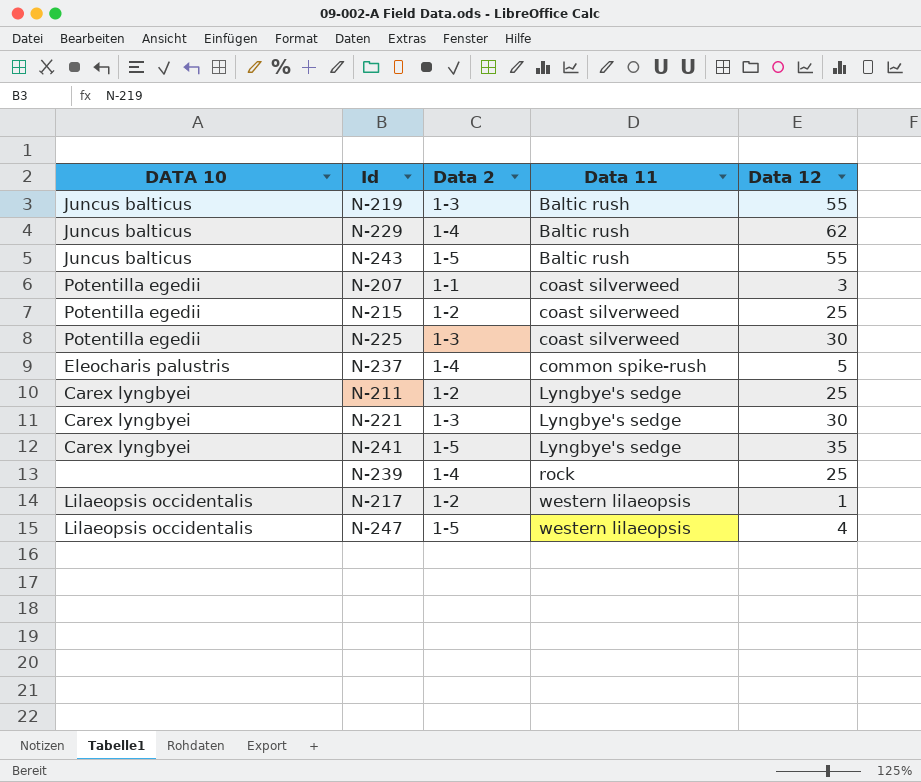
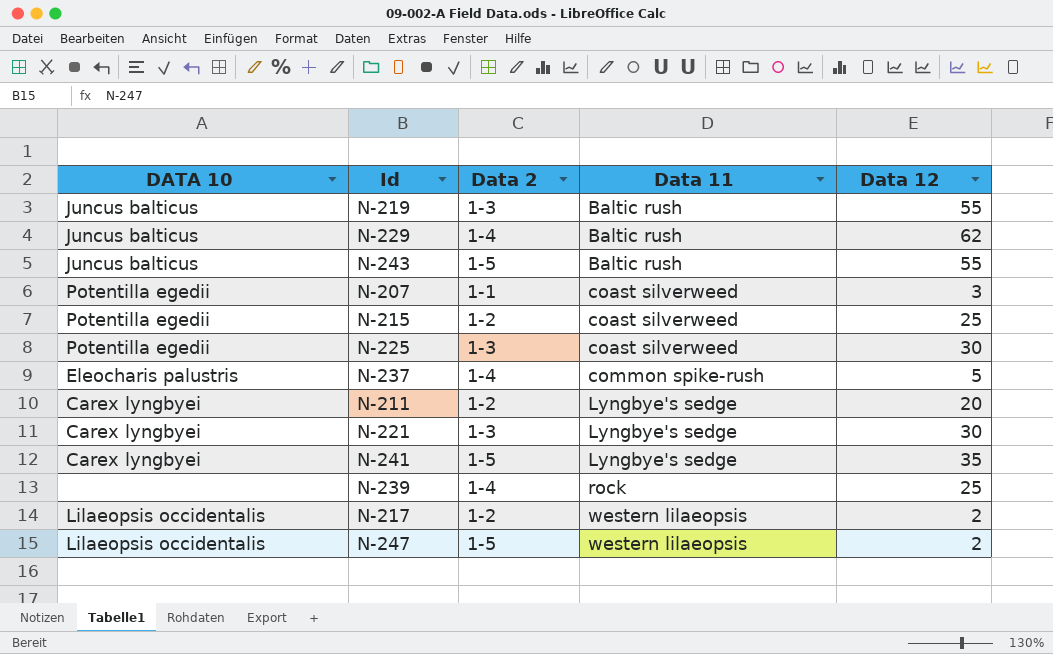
N-211 | Data 12: 25 -> 20
N-217 | Data 12: 1 -> 2
N-247 | Data 12: 4 -> 2

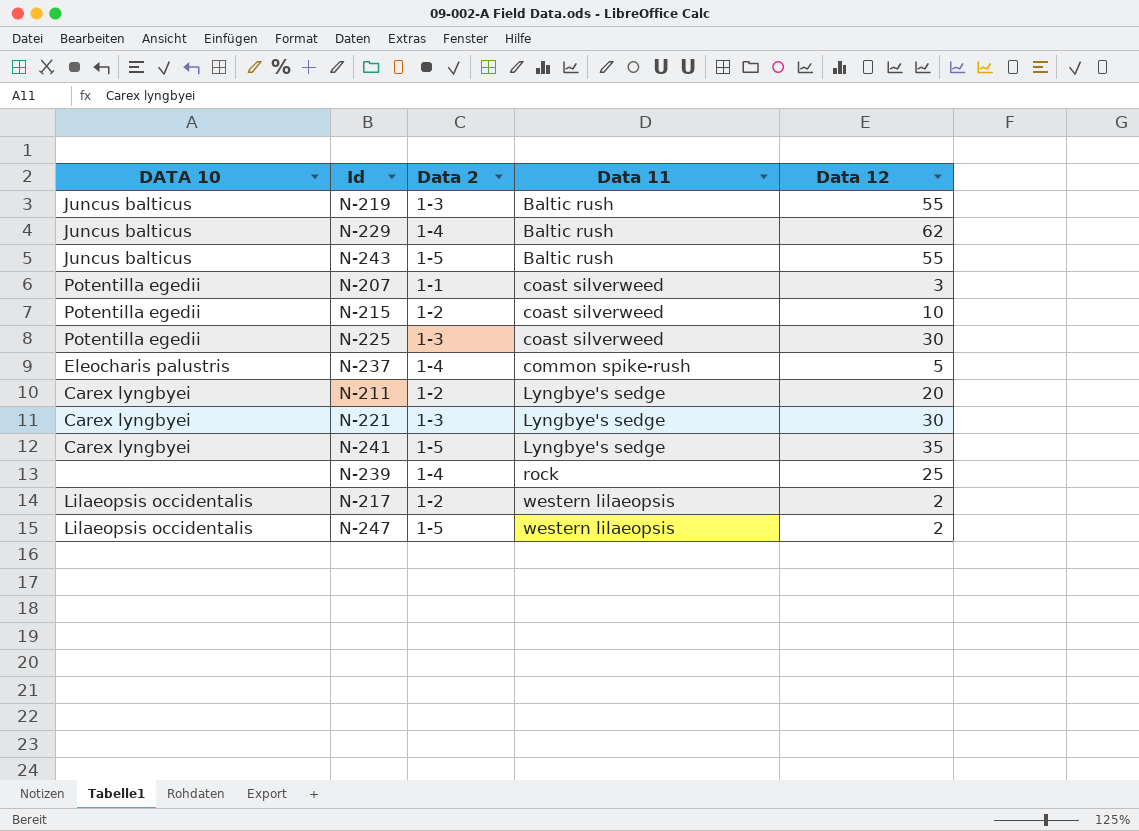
N-215 | Data 12: 25 -> 10

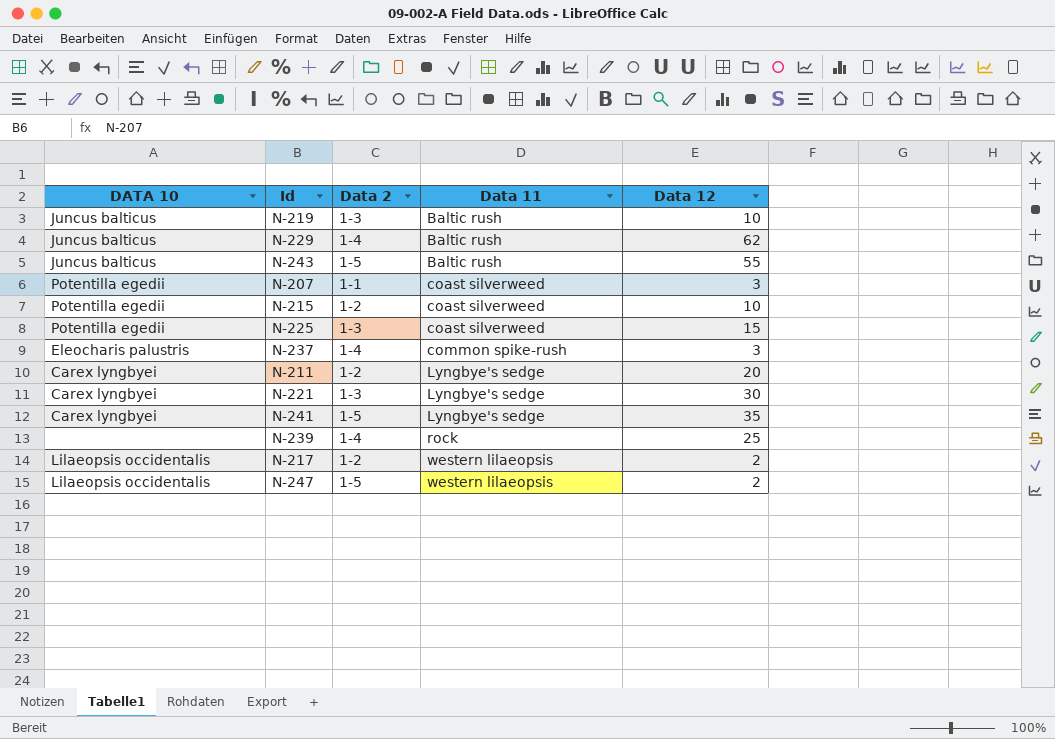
N-219 | Data 12: 55 -> 10
N-225 | Data 12: 30 -> 15
N-237 | Data 12: 5 -> 3

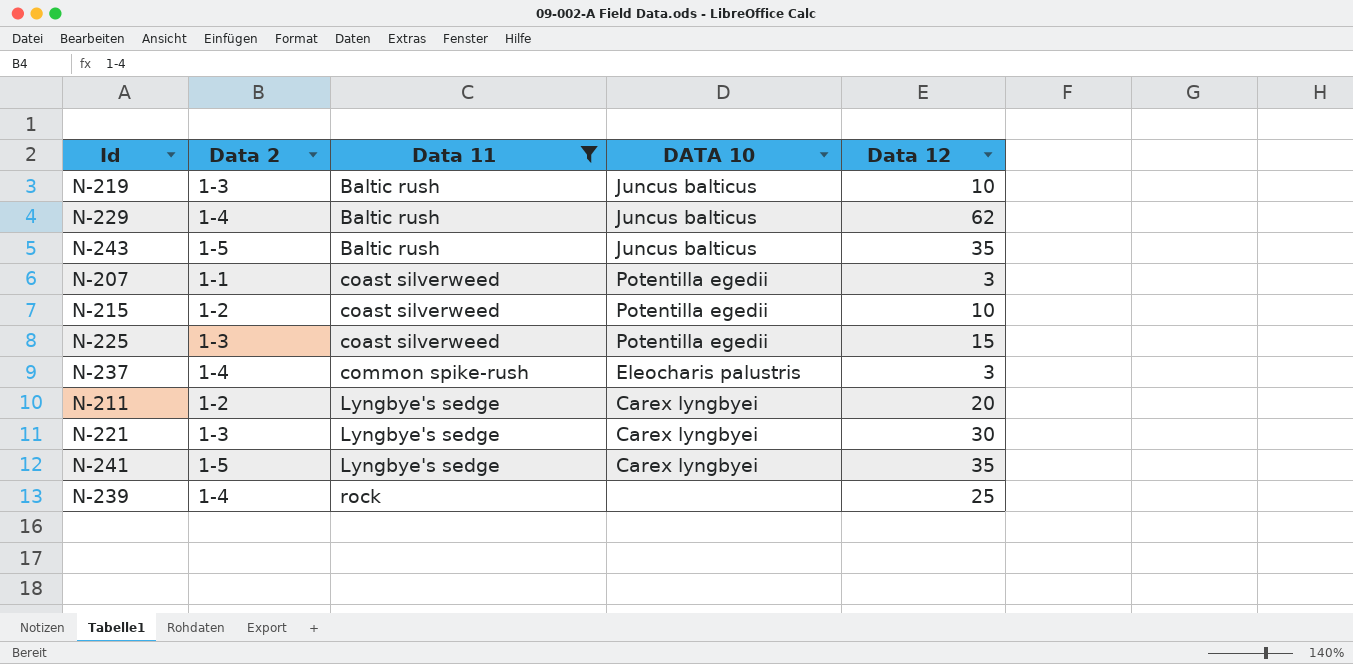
filter: none -> Data 11 != western lilaeopsis
column DATA 10 | position: 1 -> 4
N-243 | Data 12: 55 -> 35

